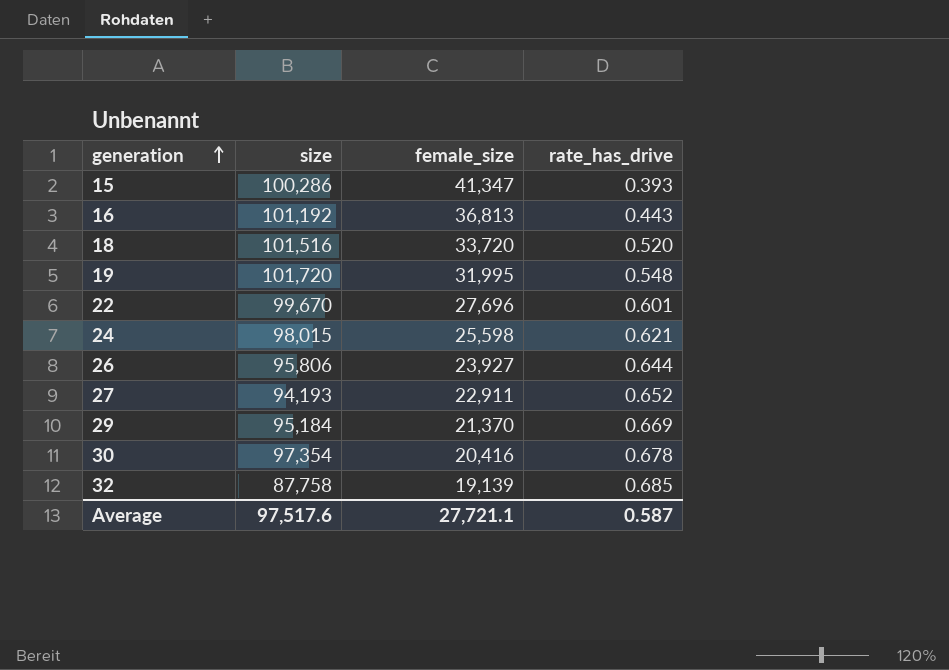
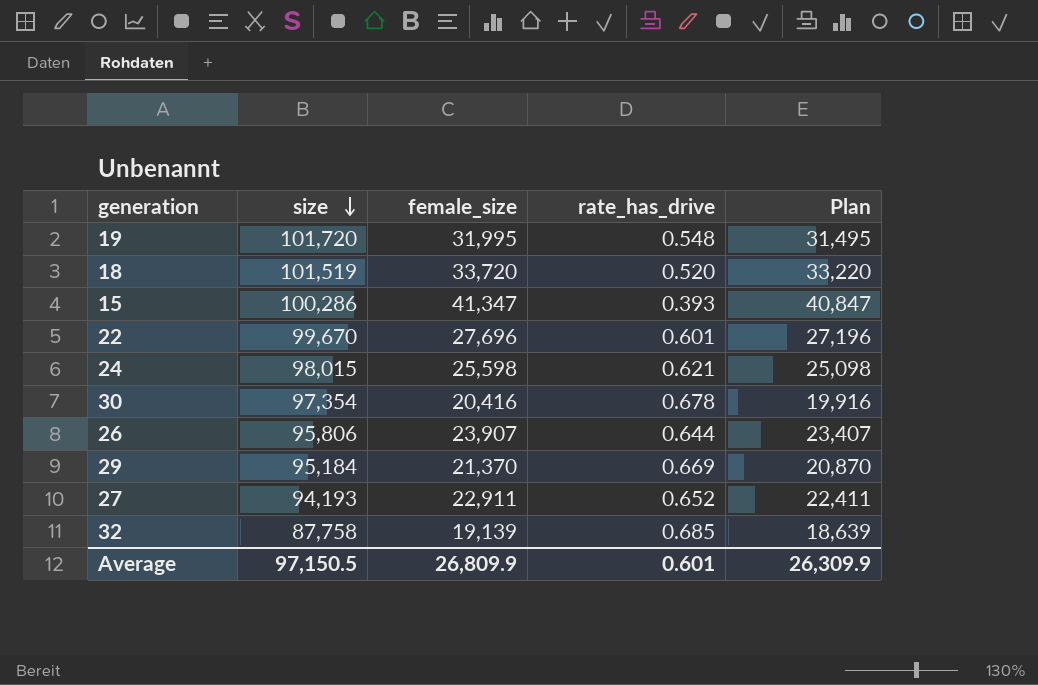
row order: generation ascending -> size descending
column Plan | formula: none -> [female_size] - 500
row 16: 101,192 | 36,813 | 0.443 -> none
18 | size: 101,516 -> 101,519
26 | female_size: 23,927 -> 23,907
Average | size: 97,517.6 -> 97,150.5
Average | female_size: 27,721.1 -> 26,809.9
Average | rate_has_drive: 0.587 -> 0.601

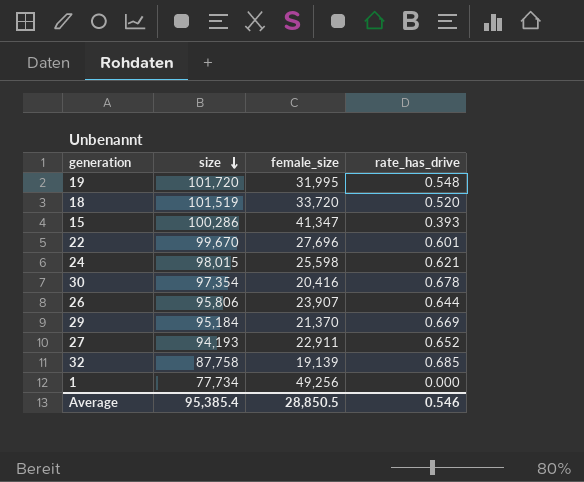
column Plan | formula: [female_size] - 500 -> none
row 1: none -> 77,734 | 49,256 | 0.000
Average | size: 97,150.5 -> 95,385.4
Average | female_size: 26,809.9 -> 28,850.5
Average | rate_has_drive: 0.601 -> 0.546

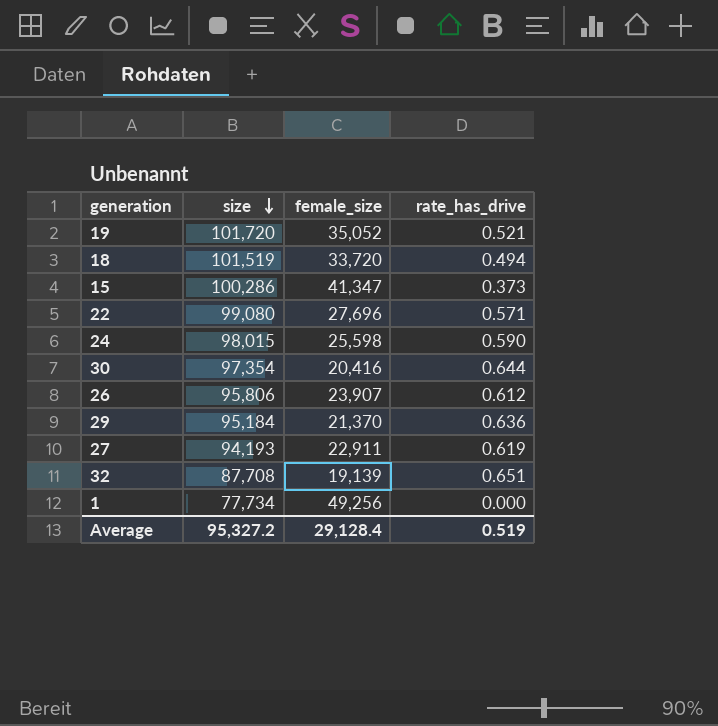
19 | female_size: 31,995 -> 35,052
19 | rate_has_drive: 0.548 -> 0.521
18 | rate_has_drive: 0.520 -> 0.494
15 | rate_has_drive: 0.393 -> 0.373
22 | size: 99,670 -> 99,080
22 | rate_has_drive: 0.601 -> 0.571
24 | rate_has_drive: 0.621 -> 0.590
30 | rate_has_drive: 0.678 -> 0.644
26 | rate_has_drive: 0.644 -> 0.612
29 | rate_has_drive: 0.669 -> 0.636
27 | rate_has_drive: 0.652 -> 0.619
32 | size: 87,758 -> 87,708
32 | rate_has_drive: 0.685 -> 0.651
Average | size: 95,385.4 -> 95,327.2
Average | female_size: 28,850.5 -> 29,128.4
Average | rate_has_drive: 0.546 -> 0.519

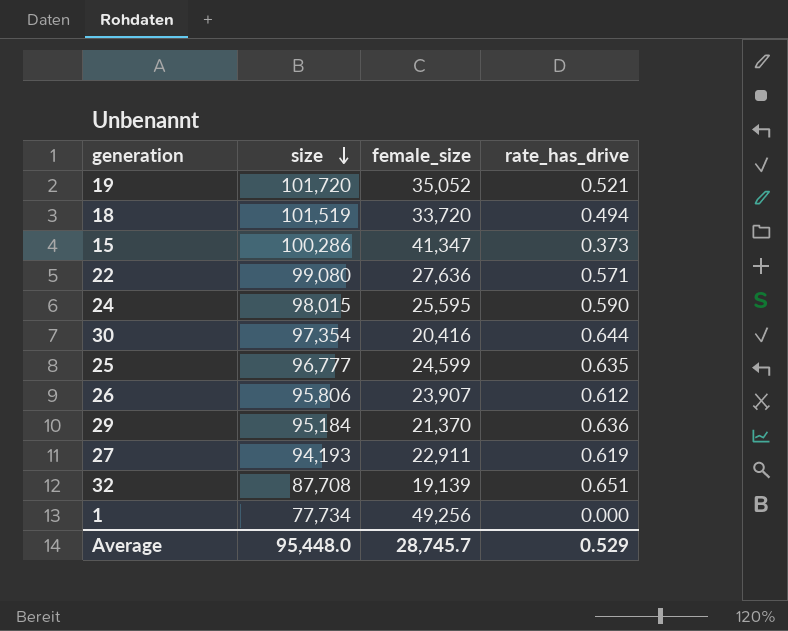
22 | female_size: 27,696 -> 27,636
24 | female_size: 25,598 -> 25,595
row 25: none -> 96,777 | 24,599 | 0.635
Average | size: 95,327.2 -> 95,448.0
Average | female_size: 29,128.4 -> 28,745.7
Average | rate_has_drive: 0.519 -> 0.529

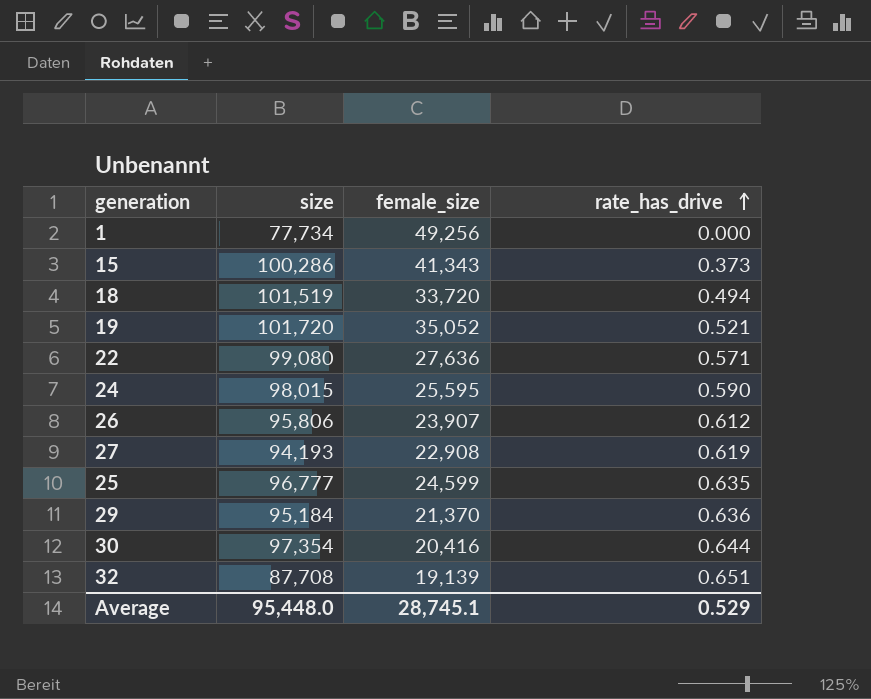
row order: size descending -> rate_has_drive ascending
15 | female_size: 41,347 -> 41,343
27 | female_size: 22,911 -> 22,908
Average | female_size: 28,745.7 -> 28,745.1

